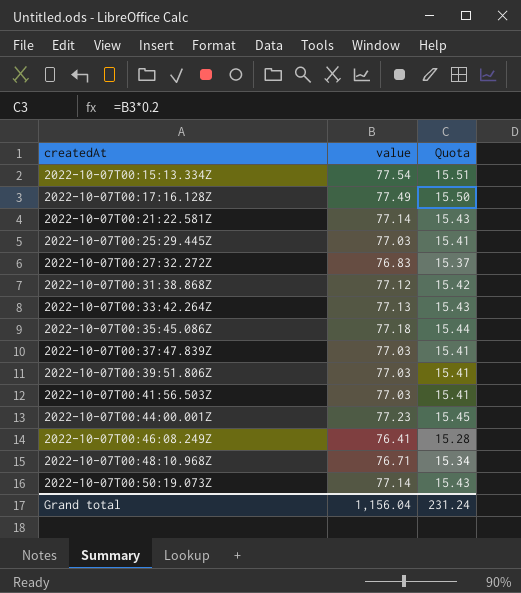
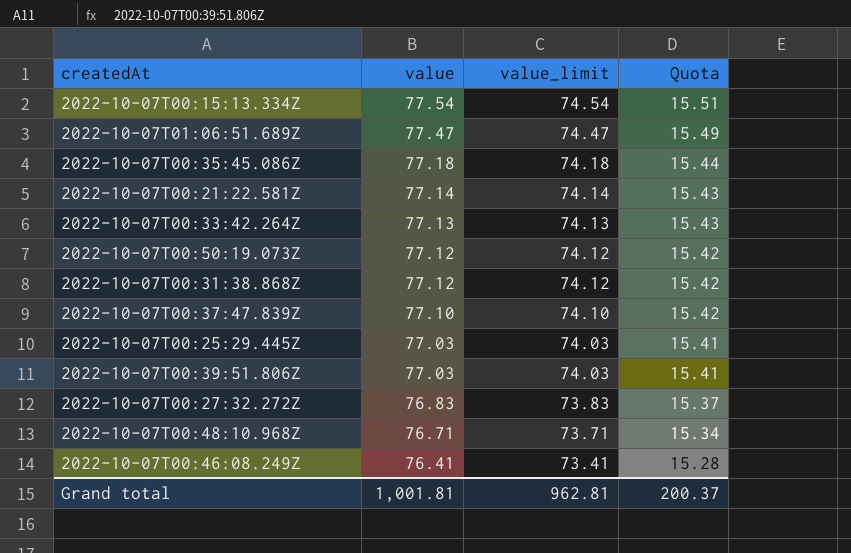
row order: createdAt ascending -> value descending
column value_limit | formula: none -> [value] - 3
row 2022-10-07T00:17:16.128Z: 77.49 | 15.50 -> none
row 2022-10-07T00:41:56.503Z: 77.03 | 15.41 -> none
row 2022-10-07T00:44:00.001Z: 77.23 | 15.45 -> none
row 2022-10-07T01:06:51.689Z: none -> 77.47 | 74.47 | 15.49
2022-10-07T00:50:19.073Z | value: 77.14 -> 77.12
2022-10-07T00:50:19.073Z | Quota: 15.43 -> 15.42
2022-10-07T00:37:47.839Z | value: 77.03 -> 77.10
2022-10-07T00:37:47.839Z | Quota: 15.41 -> 15.42
Grand total | value: 1,156.04 -> 1,001.81
Grand total | Quota: 231.24 -> 200.37

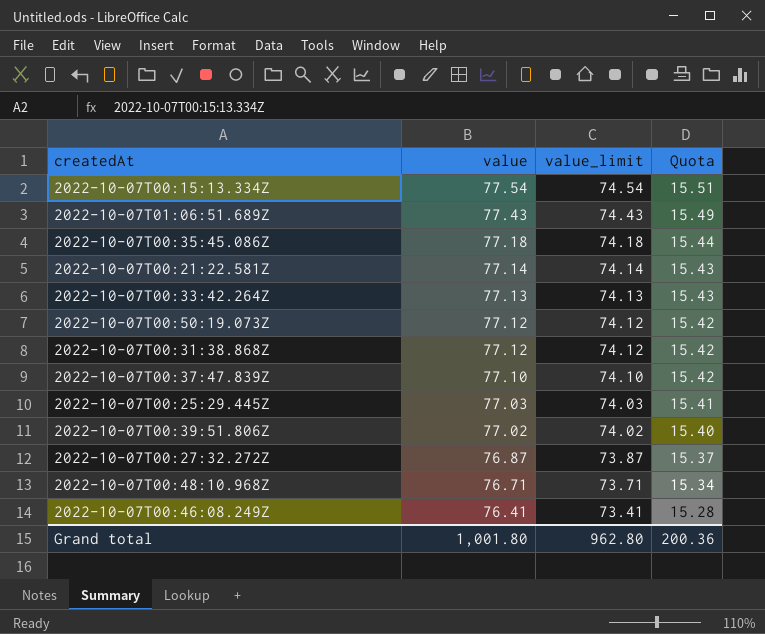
2022-10-07T01:06:51.689Z | value: 77.47 -> 77.43
2022-10-07T01:06:51.689Z | value_limit: 74.47 -> 74.43
2022-10-07T00:39:51.806Z | value: 77.03 -> 77.02
2022-10-07T00:39:51.806Z | value_limit: 74.03 -> 74.02
2022-10-07T00:39:51.806Z | Quota: 15.41 -> 15.40
2022-10-07T00:27:32.272Z | value: 76.83 -> 76.87
2022-10-07T00:27:32.272Z | value_limit: 73.83 -> 73.87
Grand total | value: 1,001.81 -> 1,001.80
Grand total | value_limit: 962.81 -> 962.80
Grand total | Quota: 200.37 -> 200.36

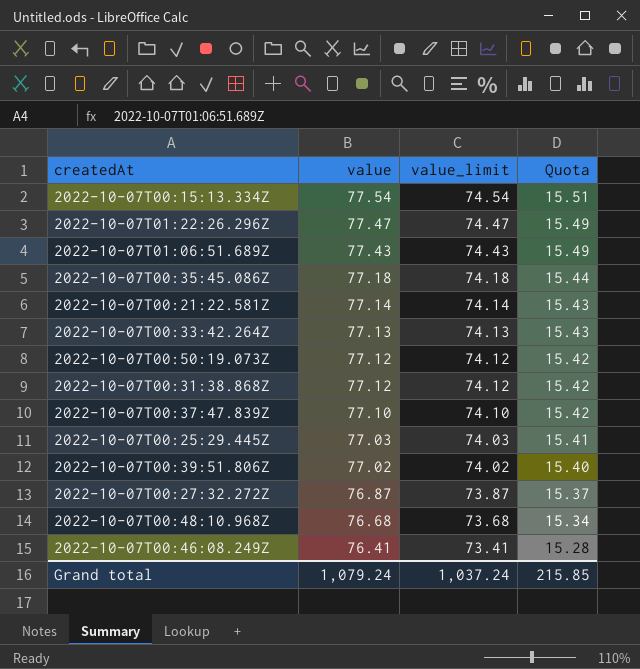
row 2022-10-07T01:22:26.296Z: none -> 77.47 | 74.47 | 15.49
2022-10-07T00:48:10.968Z | value: 76.71 -> 76.68
2022-10-07T00:48:10.968Z | value_limit: 73.71 -> 73.68
Grand total | value: 1,001.80 -> 1,079.24
Grand total | value_limit: 962.80 -> 1,037.24
Grand total | Quota: 200.36 -> 215.85

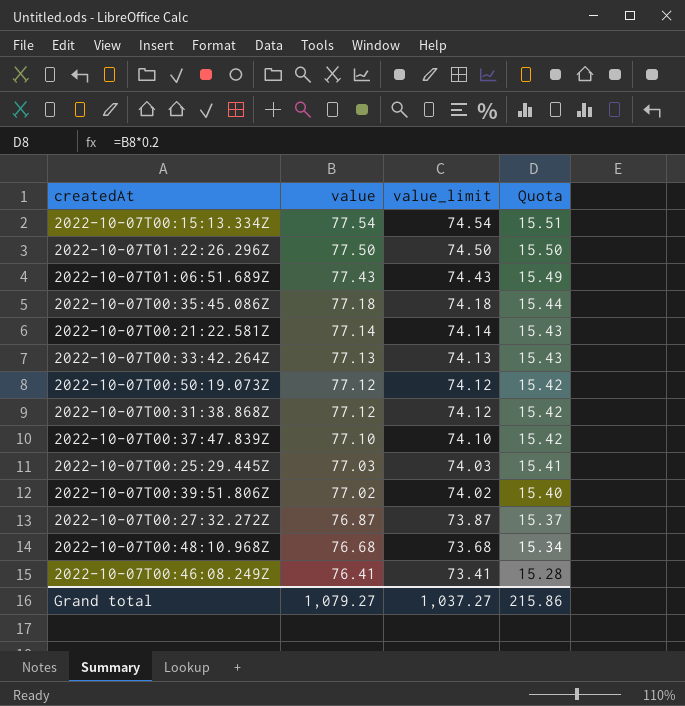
2022-10-07T01:22:26.296Z | value: 77.47 -> 77.50
2022-10-07T01:22:26.296Z | value_limit: 74.47 -> 74.50
2022-10-07T01:22:26.296Z | Quota: 15.49 -> 15.50
Grand total | value: 1,079.24 -> 1,079.27
Grand total | value_limit: 1,037.24 -> 1,037.27
Grand total | Quota: 215.85 -> 215.86

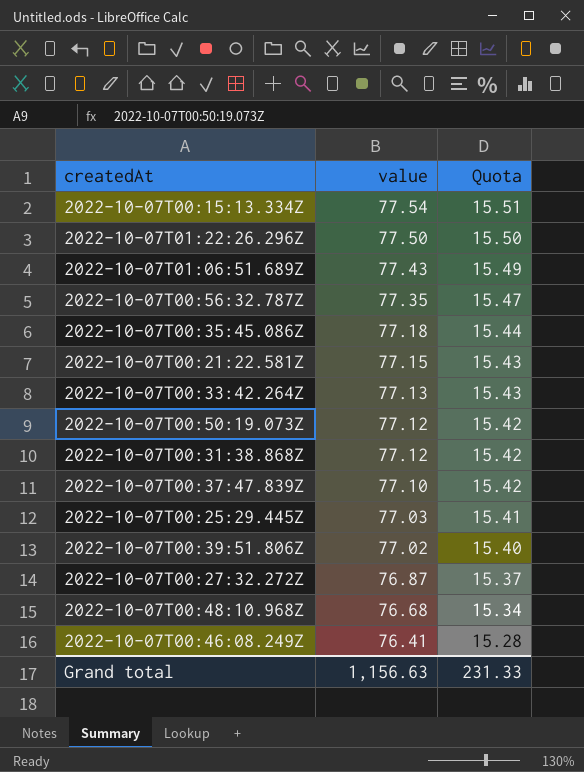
column value_limit | formula: [value] - 3 -> none
row 2022-10-07T00:56:32.787Z: none -> 77.35 | 15.47
2022-10-07T00:21:22.581Z | value: 77.14 -> 77.15
Grand total | value: 1,079.27 -> 1,156.63
Grand total | Quota: 215.86 -> 231.33

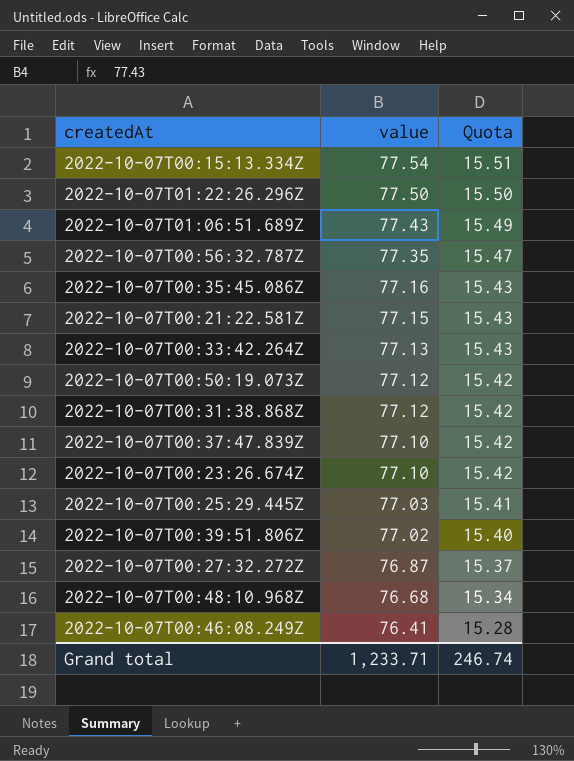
2022-10-07T00:35:45.086Z | value: 77.18 -> 77.16
2022-10-07T00:35:45.086Z | Quota: 15.44 -> 15.43
row 2022-10-07T00:23:26.674Z: none -> 77.10 | 15.42
Grand total | value: 1,156.63 -> 1,233.71
Grand total | Quota: 231.33 -> 246.74

